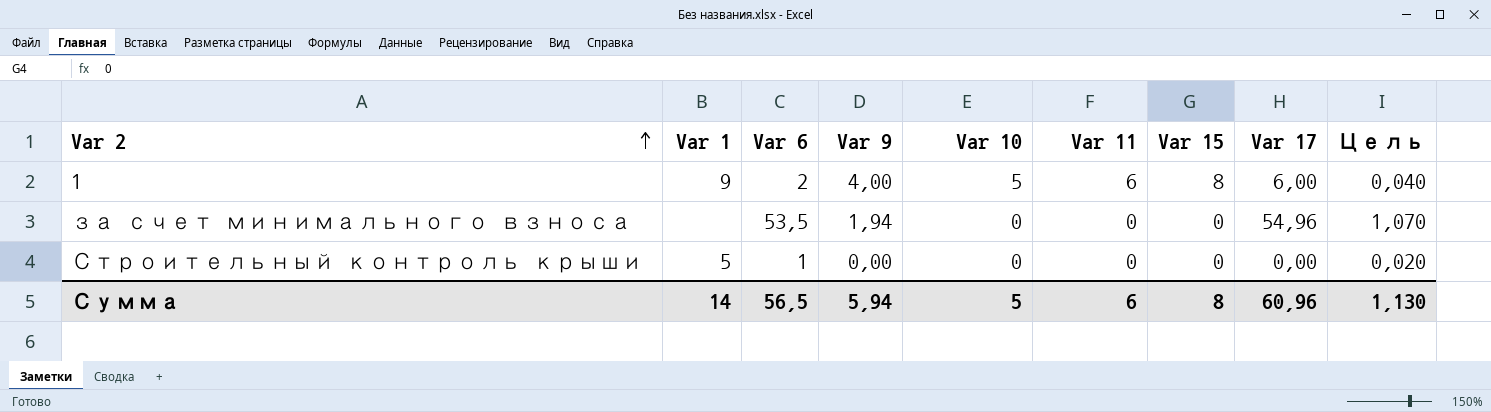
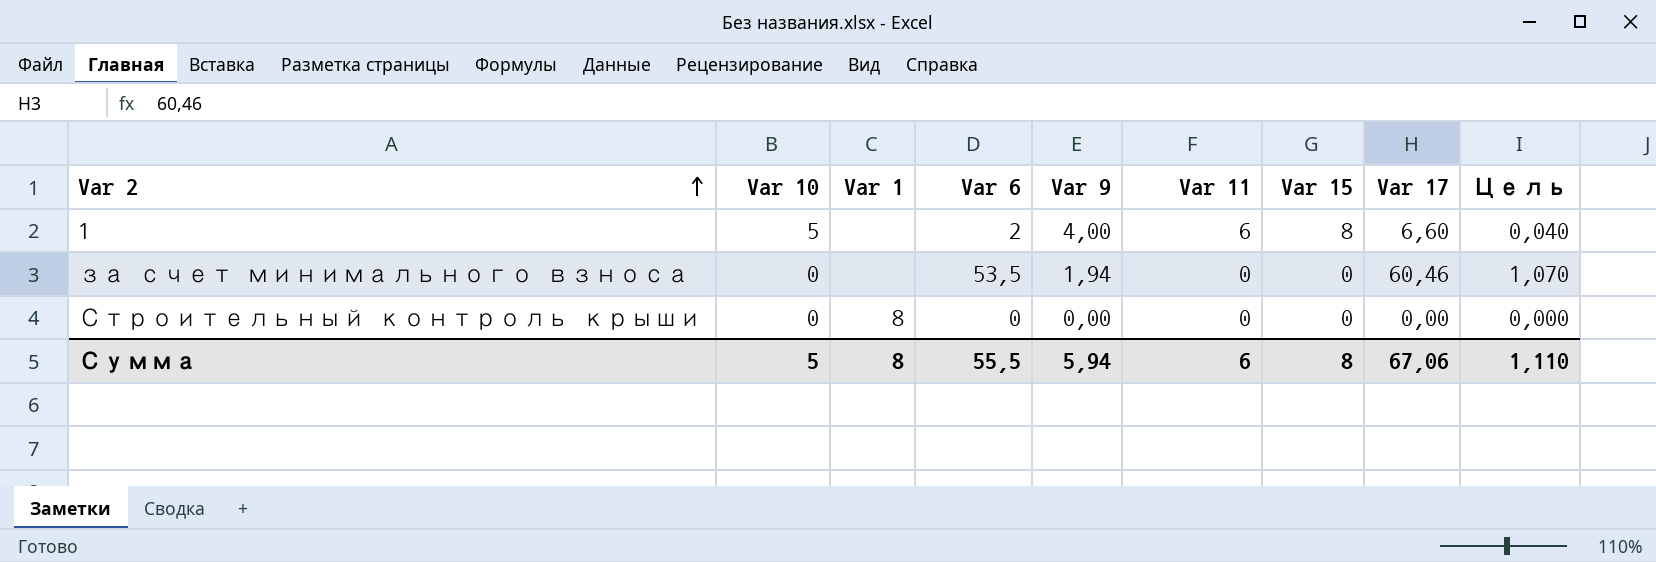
column Var 10 | position: 5 -> 2
1 | Var 1: 9 -> none
1 | Var 17: 6,00 -> 6,60
за счет минимального взноса | Var 17: 54,96 -> 60,46
Строительный контроль крыши | Var 1: 5 -> 8
Строительный контроль крыши | Var 6: 1 -> 0
Строительный контроль крыши | Цель: 0,020 -> 0,000
Сумма | Var 1: 14 -> 8
Сумма | Var 6: 56,5 -> 55,5
Сумма | Var 17: 60,96 -> 67,06
Сумма | Цель: 1,130 -> 1,110

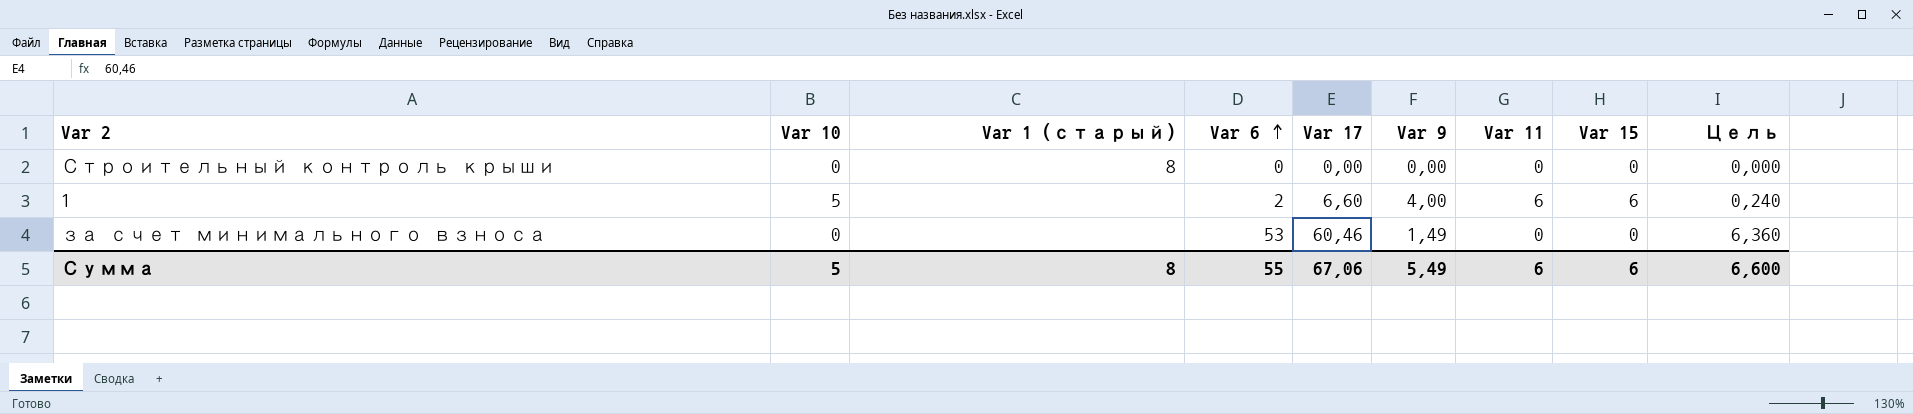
row order: Var 2 ascending -> Var 6 ascending
column name: Var 1 -> Var 1 (старый)
column Var 17 | position: 8 -> 5
column Цель | formula: [Var 6] * 0,02 -> [Var 6] * 0,12
1 | Var 15: 8 -> 6
за счет минимального взноса | Var 6: 53,5 -> 53
за счет минимального взноса | Var 9: 1,94 -> 1,49
Сумма | Var 6: 55,5 -> 55
Сумма | Var 9: 5,94 -> 5,49
Сумма | Var 15: 8 -> 6
Сумма | Цель: 1,110 -> 6,600

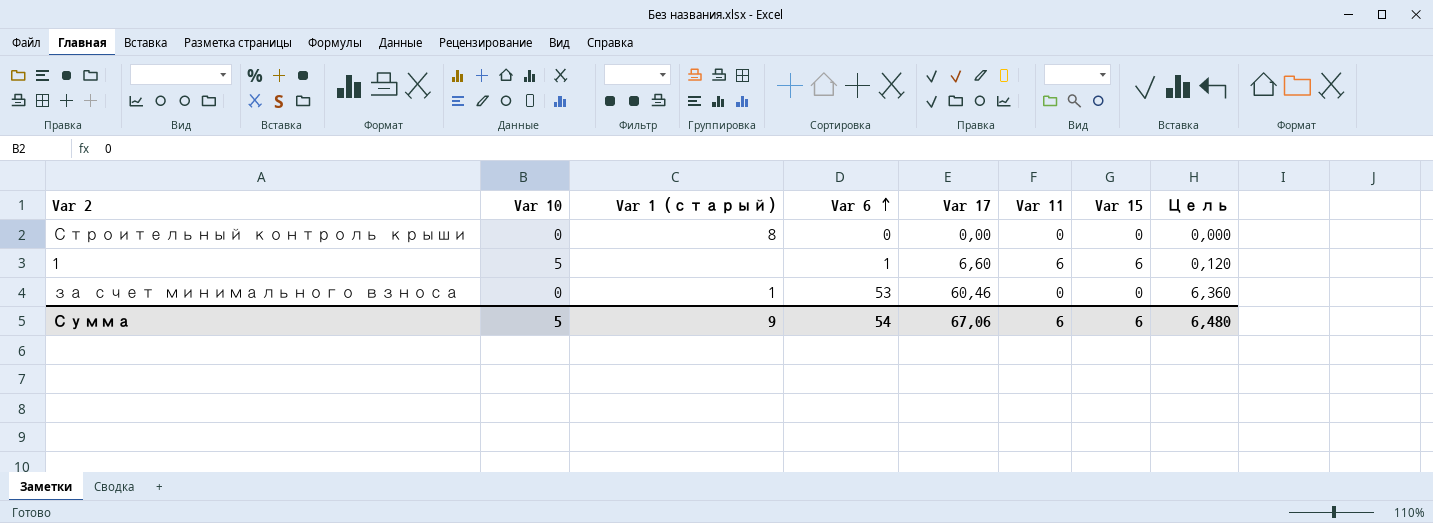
column Var 9 | position: 6 -> none
1 | Var 6: 2 -> 1
1 | Цель: 0,240 -> 0,120
за счет минимального взноса | Var 1 (старый): none -> 1
Сумма | Var 1 (старый): 8 -> 9
Сумма | Var 6: 55 -> 54
Сумма | Цель: 6,600 -> 6,480

